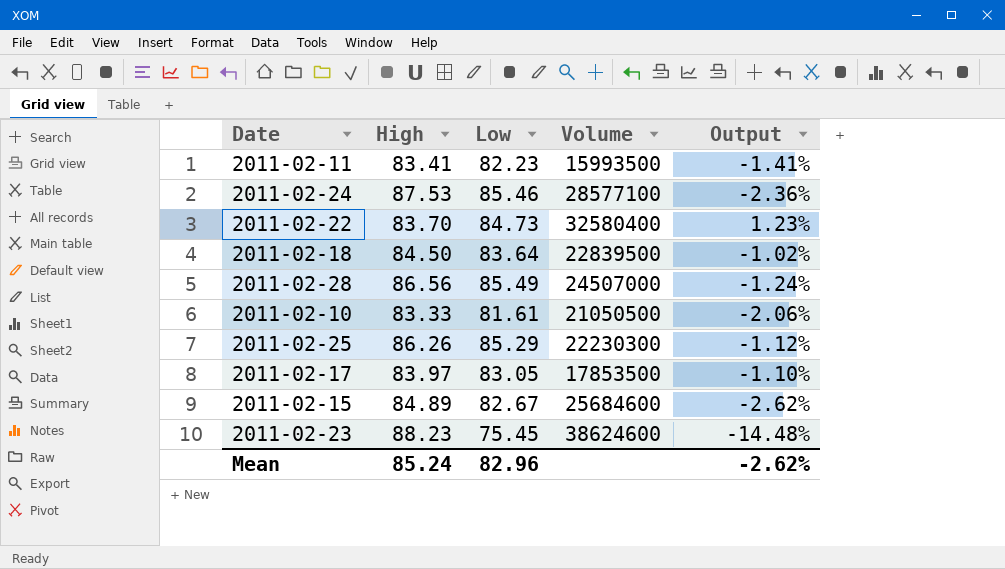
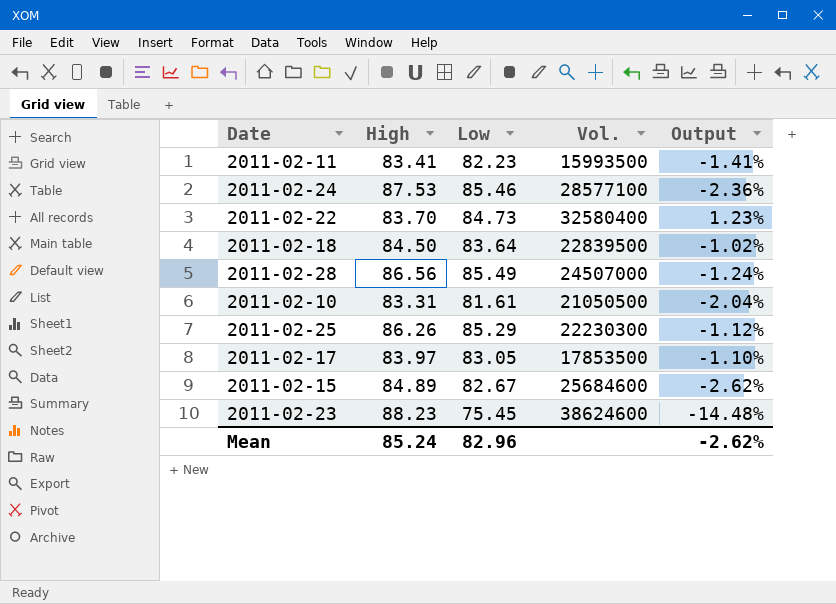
column name: Volume -> Vol.
2011-02-10 | High: 83.33 -> 83.31
2011-02-10 | Output: -2.06% -> -2.04%

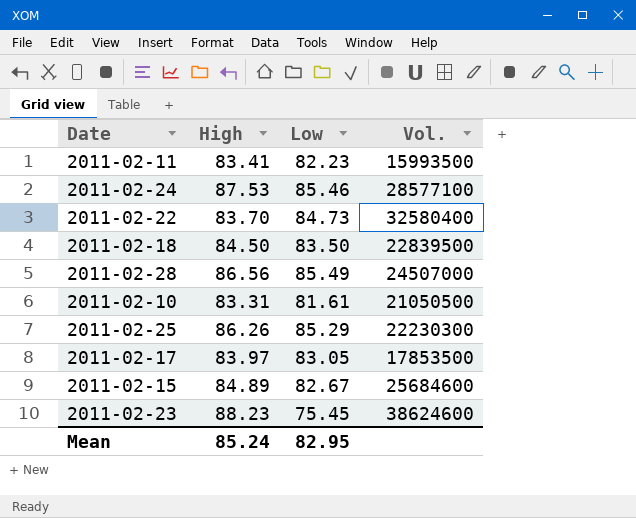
column Output | formula: ([Low] - [High]) / [High] -> none
2011-02-18 | Low: 83.64 -> 83.50
Mean | Low: 82.96 -> 82.95

